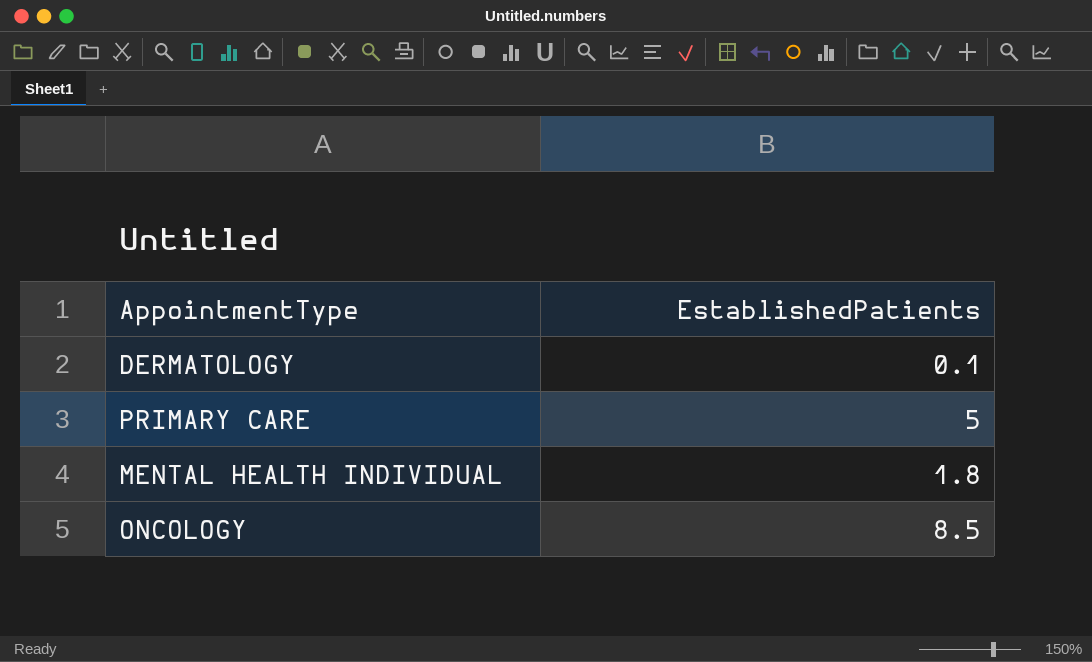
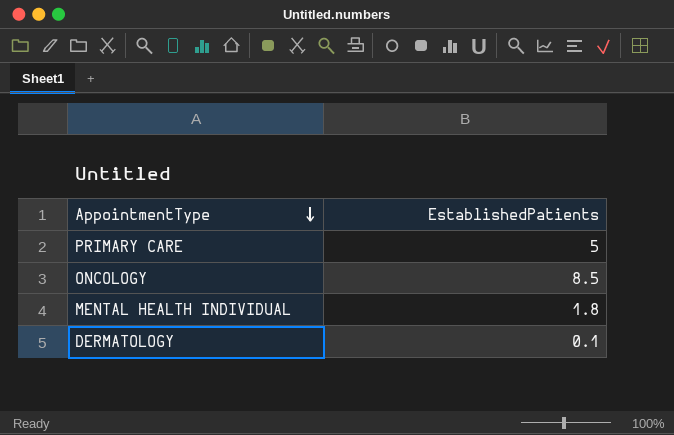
row order: none -> AppointmentType descending

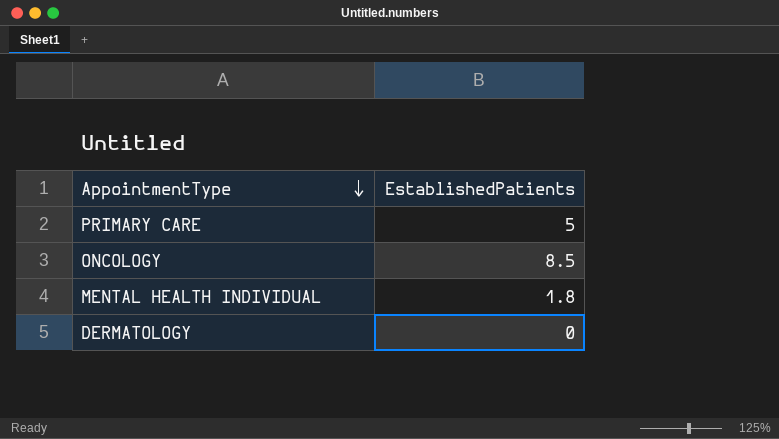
DERMATOLOGY | EstablishedPatients: 0.1 -> 0

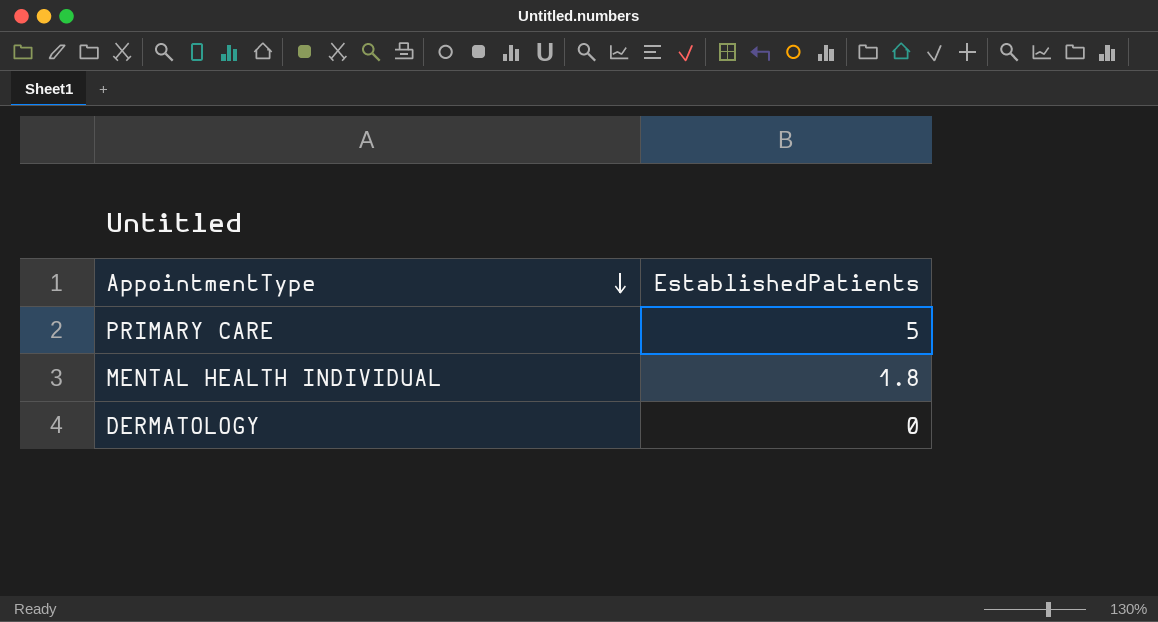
row ONCOLOGY: 8.5 -> none

